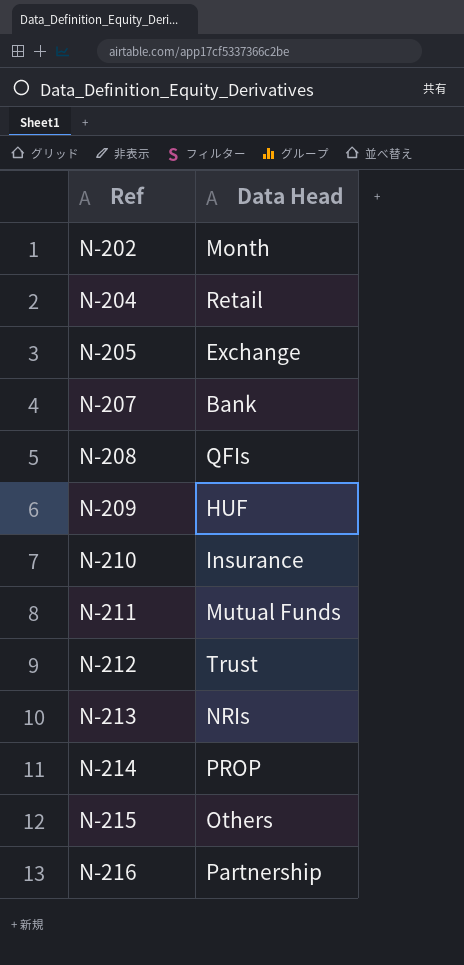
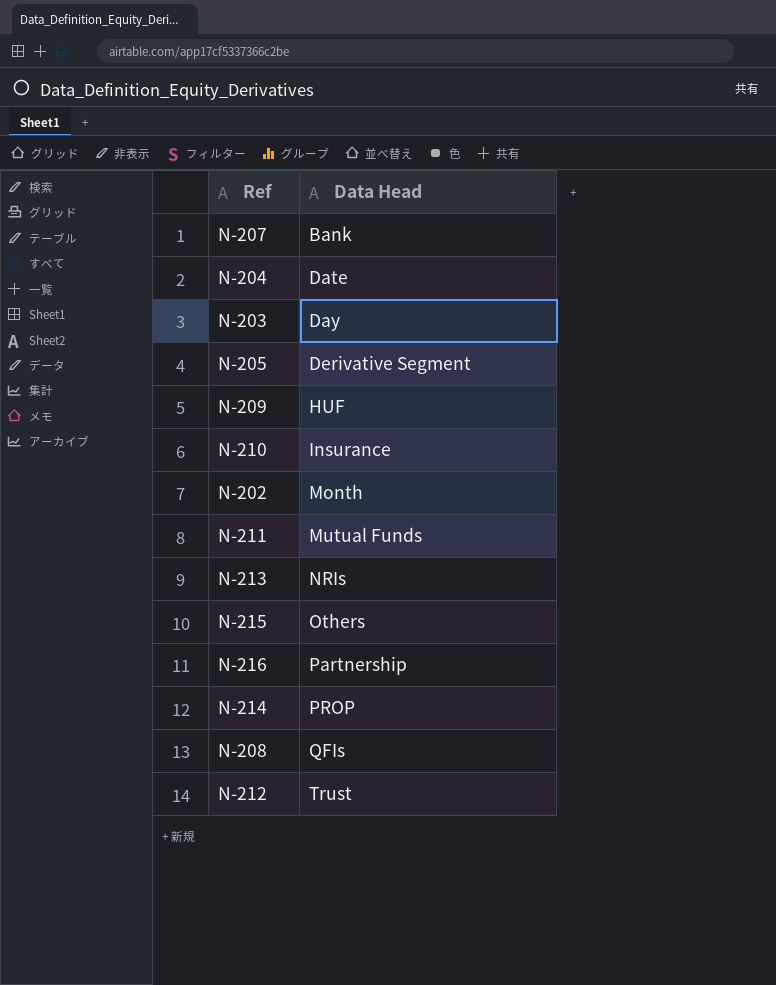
row order: Ref ascending -> Data Head ascending
N-204 | Data Head: Retail -> Date
row N-203: none -> Day
N-205 | Data Head: Exchange -> Derivative Segment

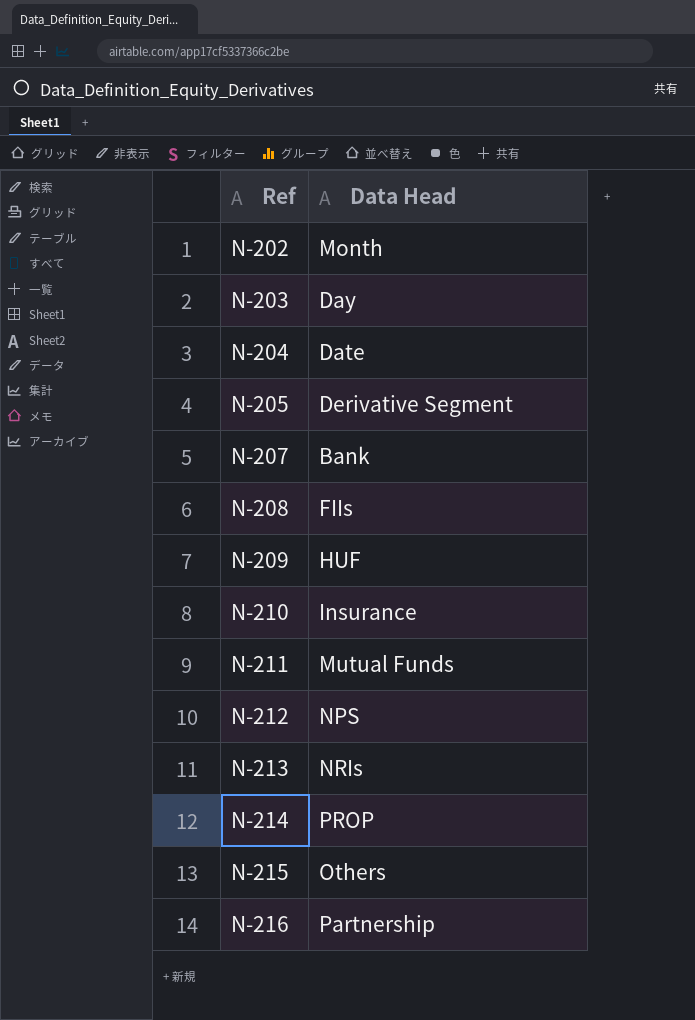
row order: Data Head ascending -> Ref ascending
N-208 | Data Head: QFIs -> FIIs
N-212 | Data Head: Trust -> NPS

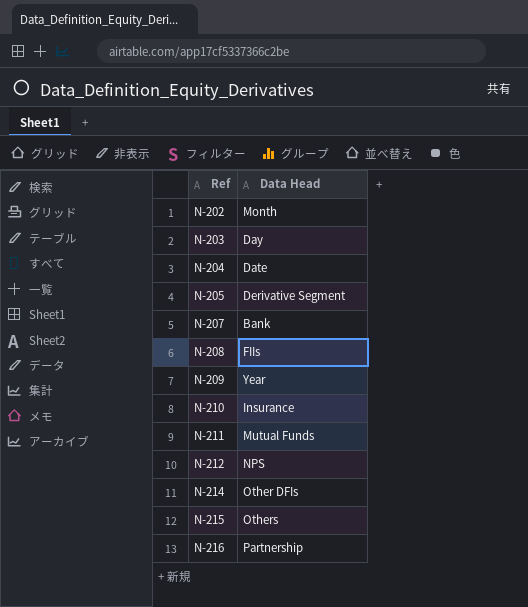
row N-213: NRIs -> none
N-209 | Data Head: HUF -> Year
N-214 | Data Head: PROP -> Other DFIs

